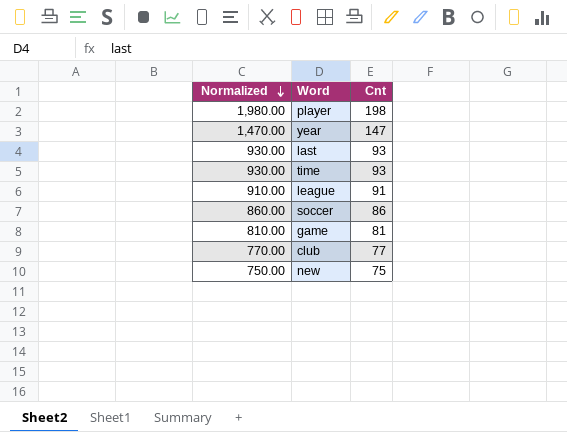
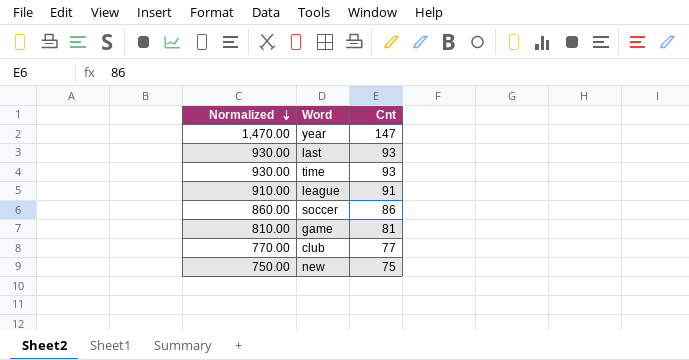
row player: 1,980.00 | 198 -> none

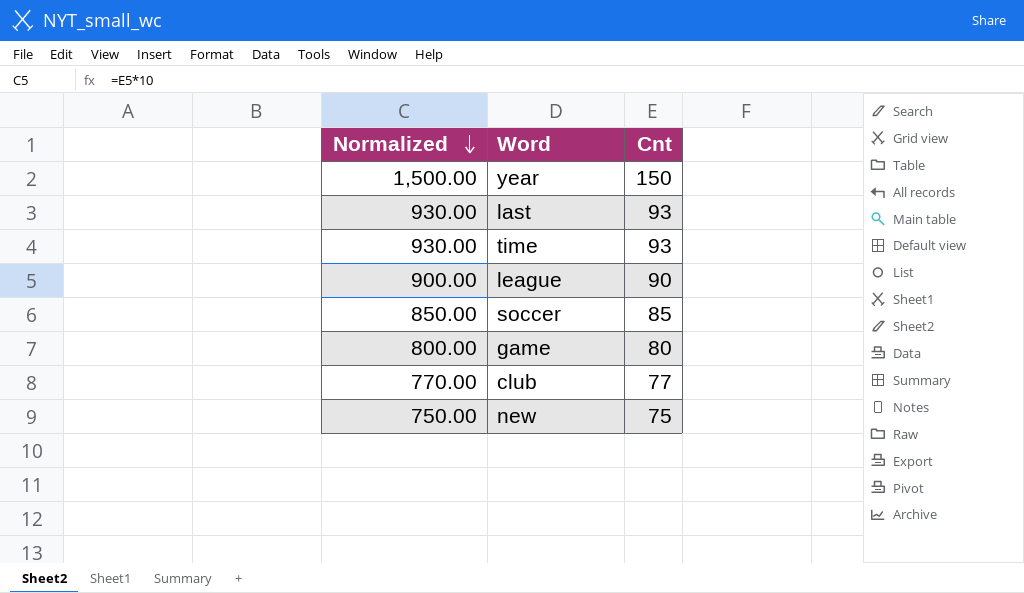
year | Normalized: 1,470.00 -> 1,500.00
year | Cnt: 147 -> 150
league | Normalized: 910.00 -> 900.00
league | Cnt: 91 -> 90
soccer | Normalized: 860.00 -> 850.00
soccer | Cnt: 86 -> 85
game | Normalized: 810.00 -> 800.00
game | Cnt: 81 -> 80

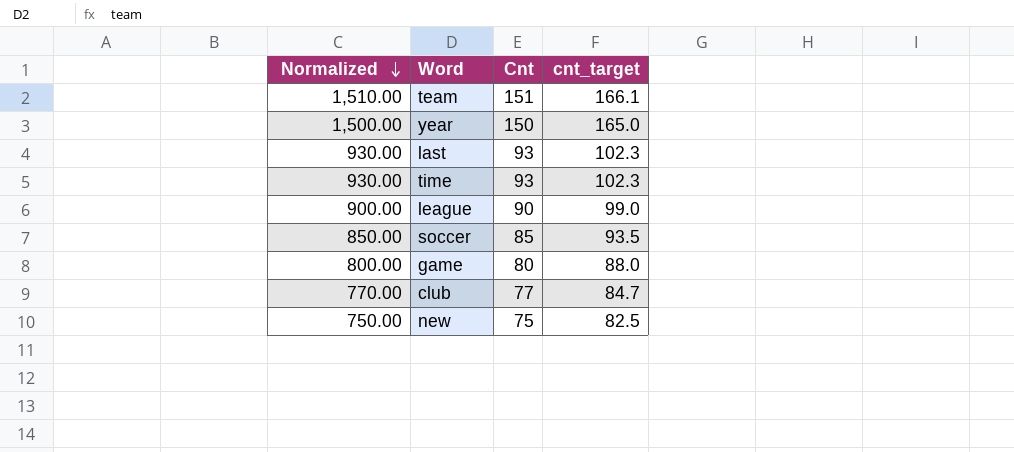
column cnt_target | formula: none -> [Cnt] * 1.1
row team: none -> 1,510.00 | 151 | 166.1

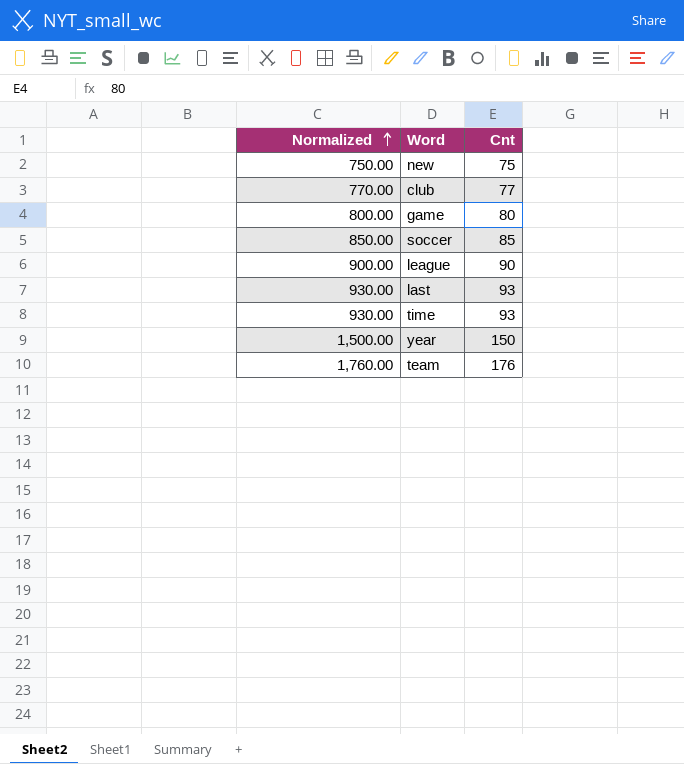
row order: Normalized descending -> Normalized ascending
column cnt_target | formula: [Cnt] * 1.1 -> none
team | Normalized: 1,510.00 -> 1,760.00
team | Cnt: 151 -> 176

